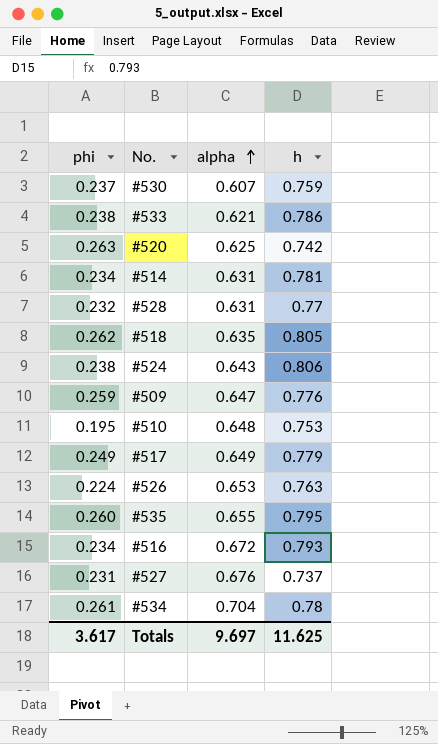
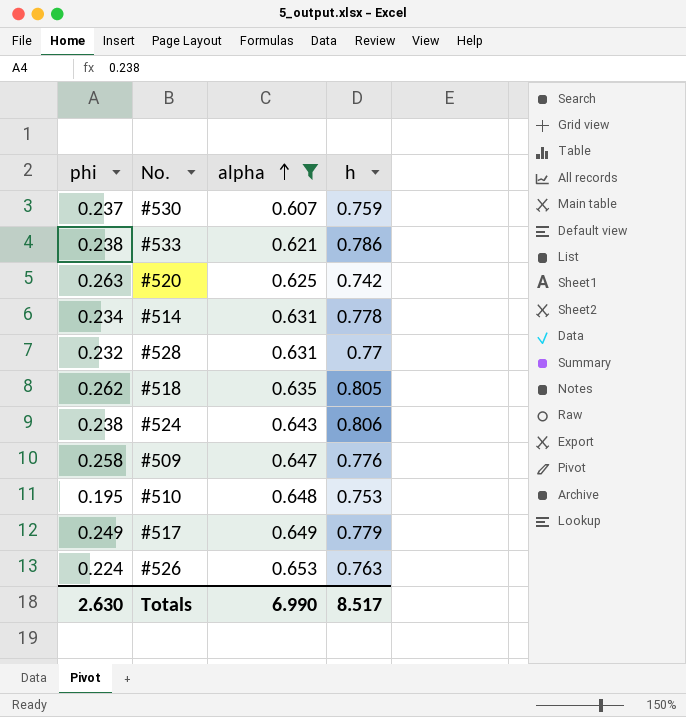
filter: none -> alpha <= 0.653
#514 | h: 0.781 -> 0.778
#509 | phi: 0.259 -> 0.258
Totals | phi: 3.617 -> 2.630
Totals | alpha: 9.697 -> 6.990
Totals | h: 11.625 -> 8.517

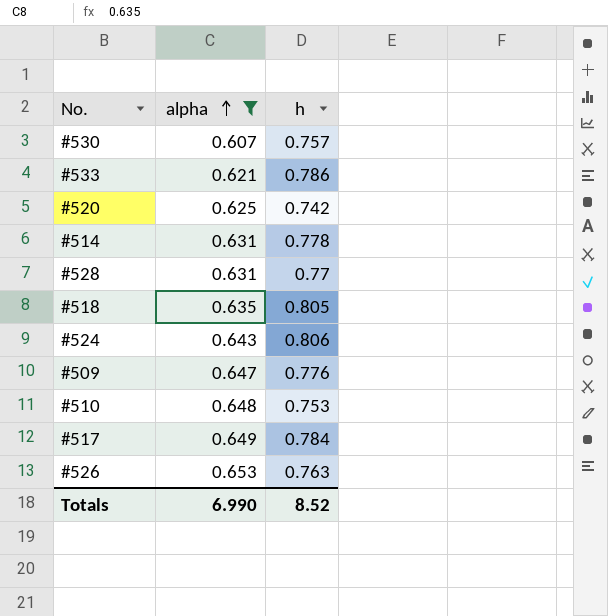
column phi | position: 1 -> none
#530 | h: 0.759 -> 0.757
#517 | h: 0.779 -> 0.784
Totals | h: 8.517 -> 8.52

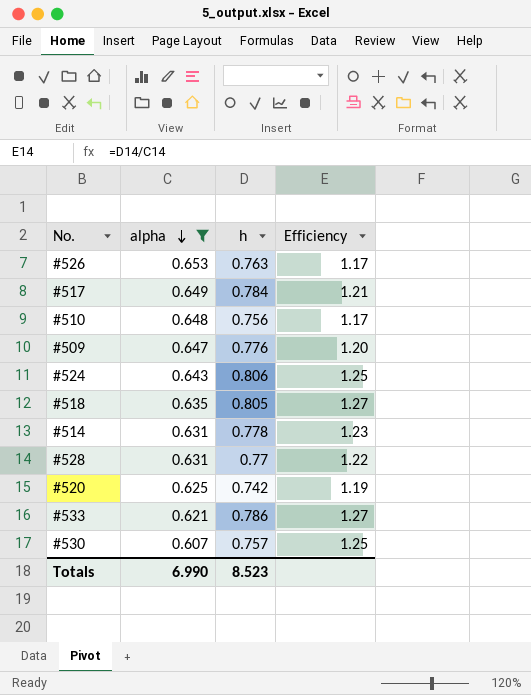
row order: alpha ascending -> alpha descending
column Efficiency | formula: none -> [h] / [alpha]
#510 | h: 0.753 -> 0.756
Totals | h: 8.52 -> 8.523

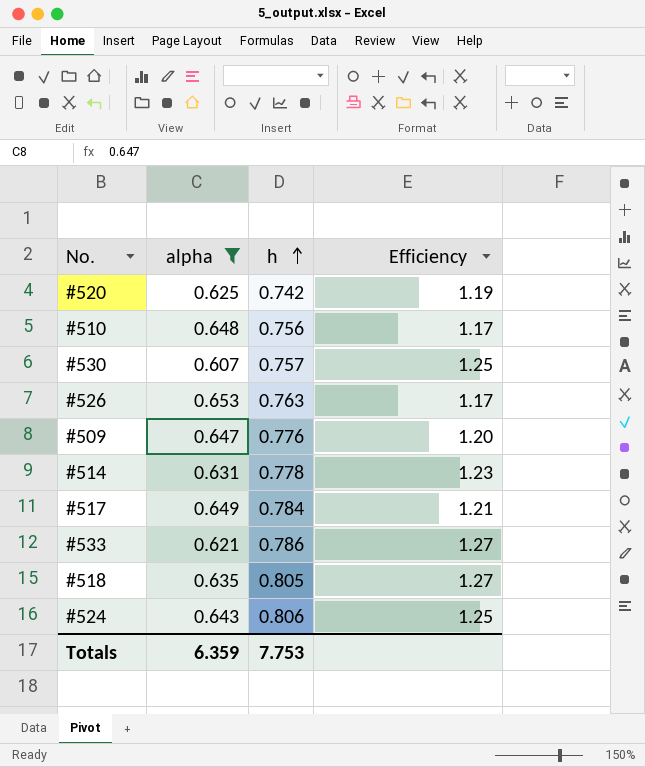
row order: alpha descending -> h ascending
row #528: 0.631 | 0.77 | 1.22 -> none
Totals | alpha: 6.990 -> 6.359
Totals | h: 8.523 -> 7.753

